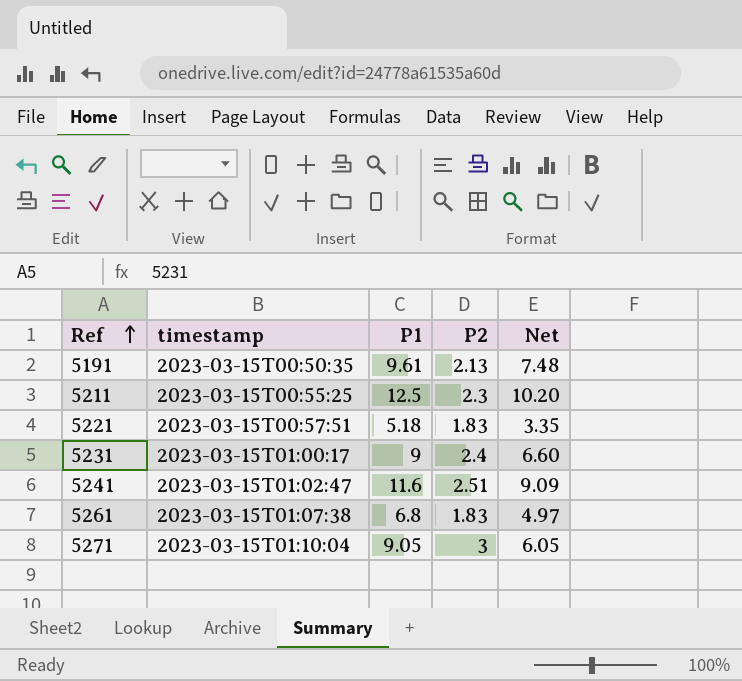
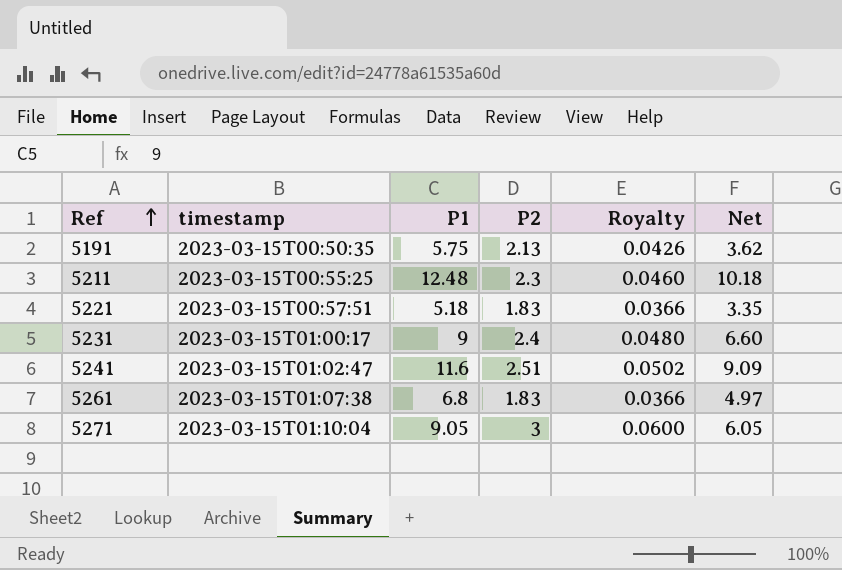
column Royalty | formula: none -> [P2] * 0.02
5191 | P1: 9.61 -> 5.75
5191 | Net: 7.48 -> 3.62
5211 | P1: 12.5 -> 12.48
5211 | Net: 10.20 -> 10.18

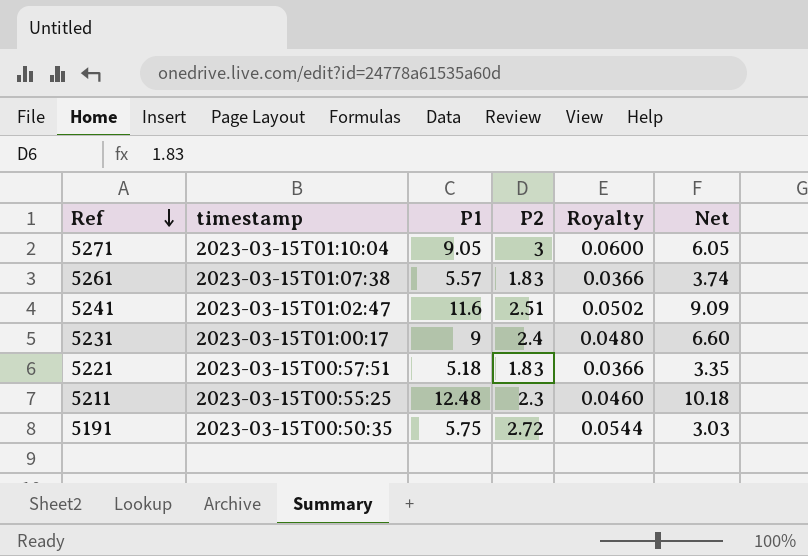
row order: Ref ascending -> Ref descending
5261 | P1: 6.8 -> 5.57
5261 | Net: 4.97 -> 3.74
5191 | P2: 2.13 -> 2.72
5191 | Royalty: 0.0426 -> 0.0544
5191 | Net: 3.62 -> 3.03

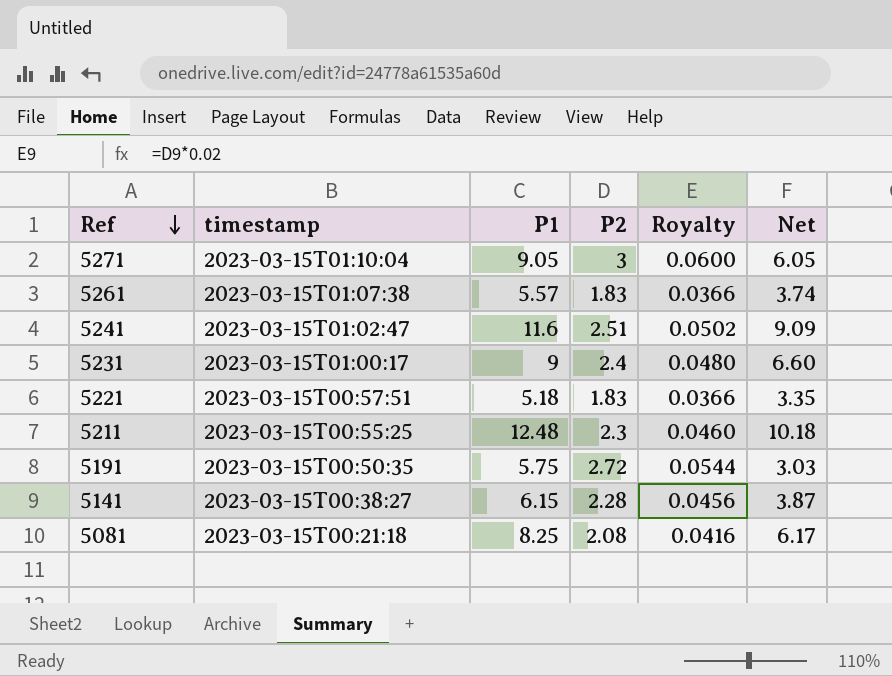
row 5141: none -> 2023-03-15T00:38:27 | 6.15 | 2.28 | 0.0456 | 3.87
row 5081: none -> 2023-03-15T00:21:18 | 8.25 | 2.08 | 0.0416 | 6.17

